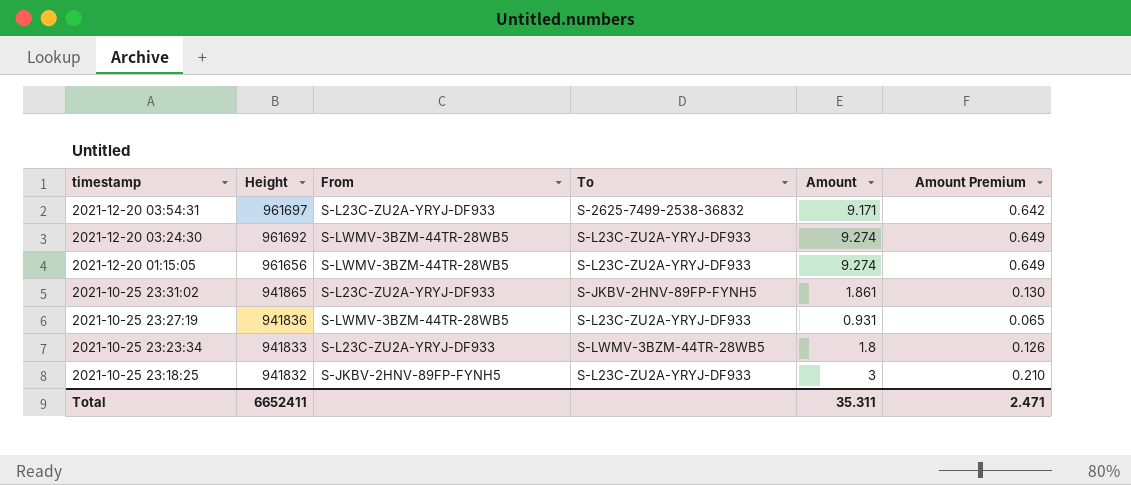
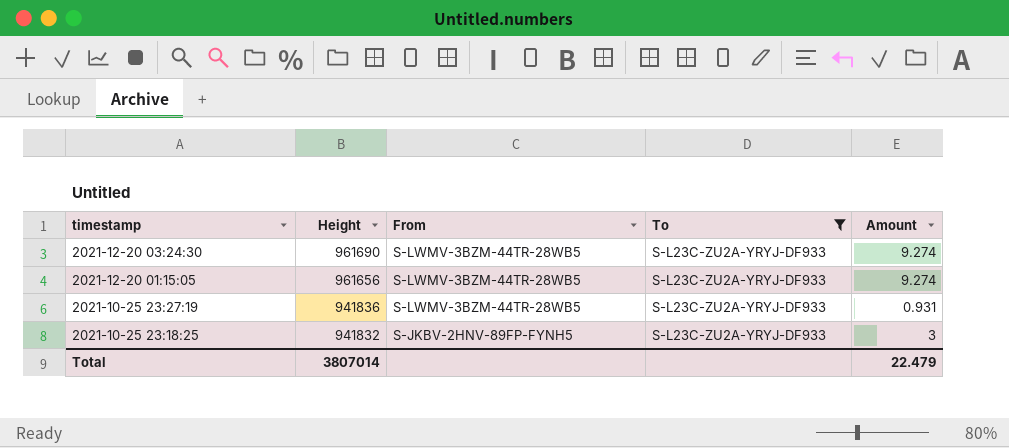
filter: none -> To = S-L23C-ZU2A-YRYJ-DF933
column Amount Premium | formula: [Amount] * 0.07 -> none
2021-12-20 03:24:30 | Height: 961692 -> 961690
Total | Height: 6652411 -> 3807014
Total | Amount: 35.311 -> 22.479

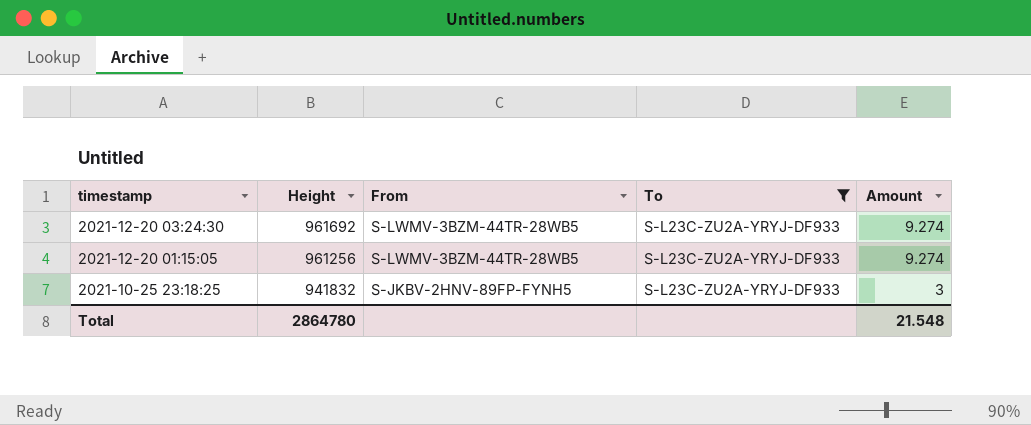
row 2021-10-25 23:27:19: 941836 | S-LWMV-3BZM-44TR-28WB5 | S-L23C-ZU2A-YRYJ-DF933 | 0.931 -> none
2021-12-20 03:24:30 | Height: 961690 -> 961692
2021-12-20 01:15:05 | Height: 961656 -> 961256
Total | Height: 3807014 -> 2864780
Total | Amount: 22.479 -> 21.548

